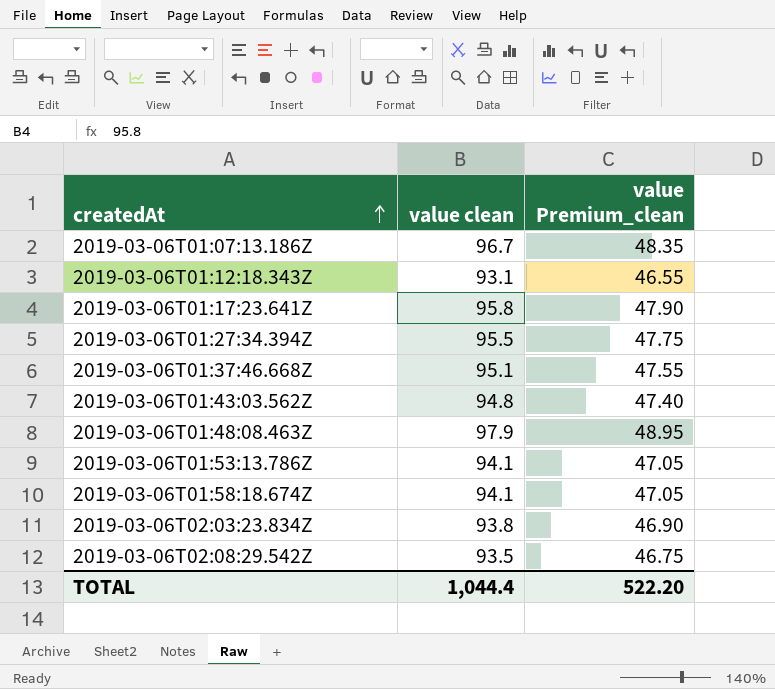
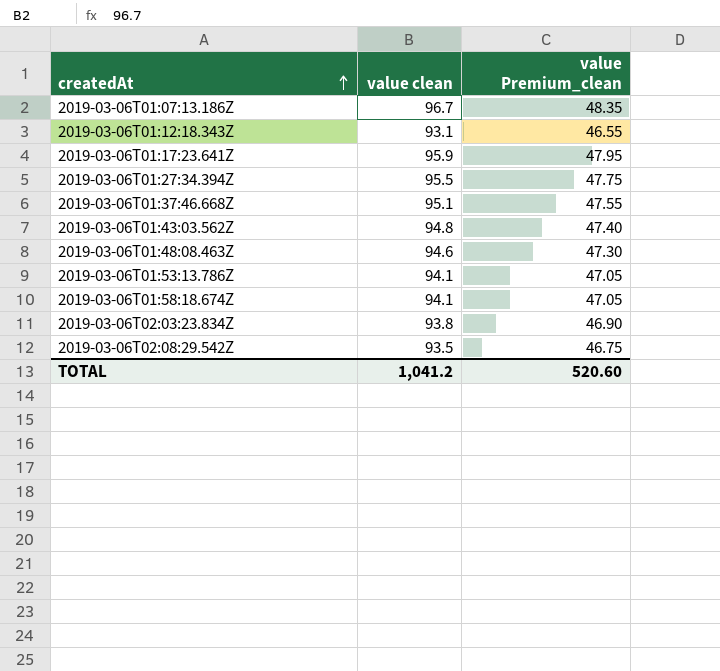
2019-03-06T01:17:23.641Z | value clean: 95.8 -> 95.9
2019-03-06T01:17:23.641Z | value Premium_clean: 47.90 -> 47.95
2019-03-06T01:48:08.463Z | value clean: 97.9 -> 94.6
2019-03-06T01:48:08.463Z | value Premium_clean: 48.95 -> 47.30
TOTAL | value clean: 1,044.4 -> 1,041.2
TOTAL | value Premium_clean: 522.20 -> 520.60

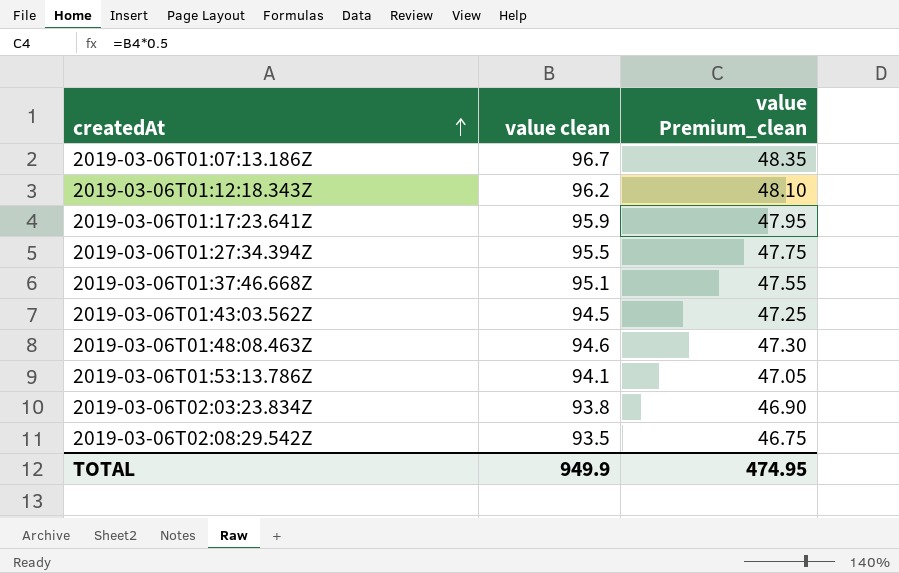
row 2019-03-06T01:58:18.674Z: 94.1 | 47.05 -> none
2019-03-06T01:12:18.343Z | value clean: 93.1 -> 96.2
2019-03-06T01:12:18.343Z | value Premium_clean: 46.55 -> 48.10
2019-03-06T01:43:03.562Z | value clean: 94.8 -> 94.5
2019-03-06T01:43:03.562Z | value Premium_clean: 47.40 -> 47.25
TOTAL | value clean: 1,041.2 -> 949.9
TOTAL | value Premium_clean: 520.60 -> 474.95

